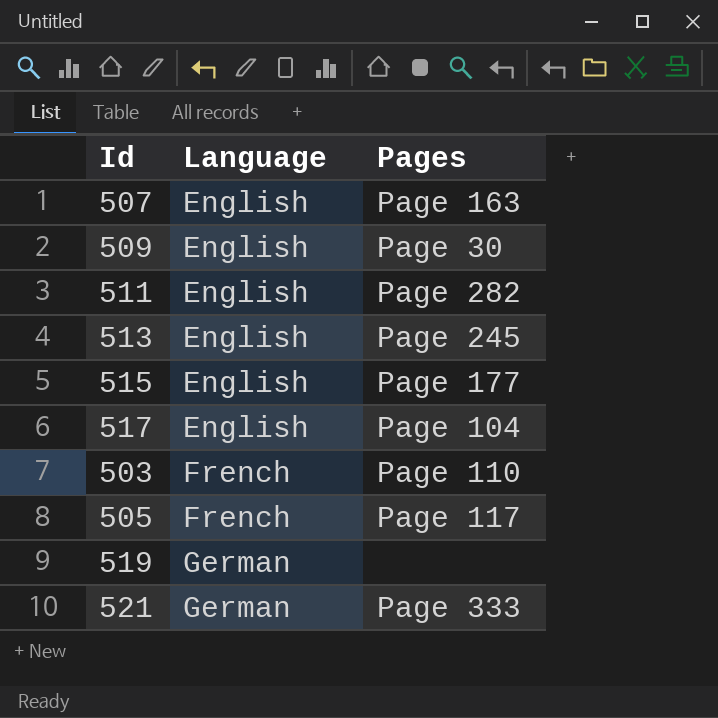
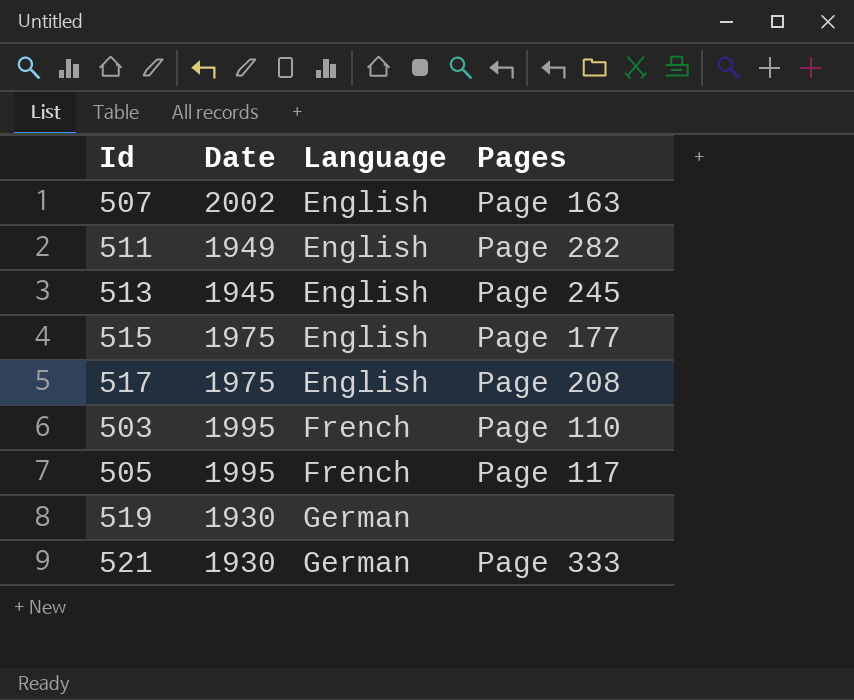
column Date | position: none -> 2
row 509: English | Page 30 -> none
517 | Pages: Page 104 -> Page 208

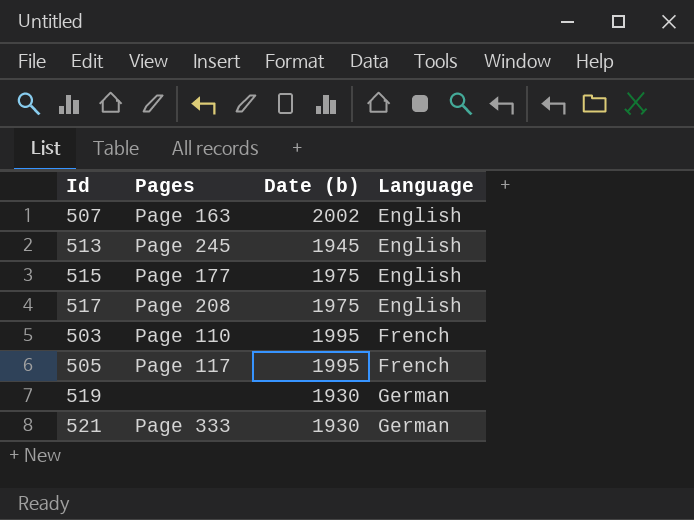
column Pages | position: 4 -> 2
column name: Date -> Date (b)
row 511: 1949 | English | Page 282 -> none

